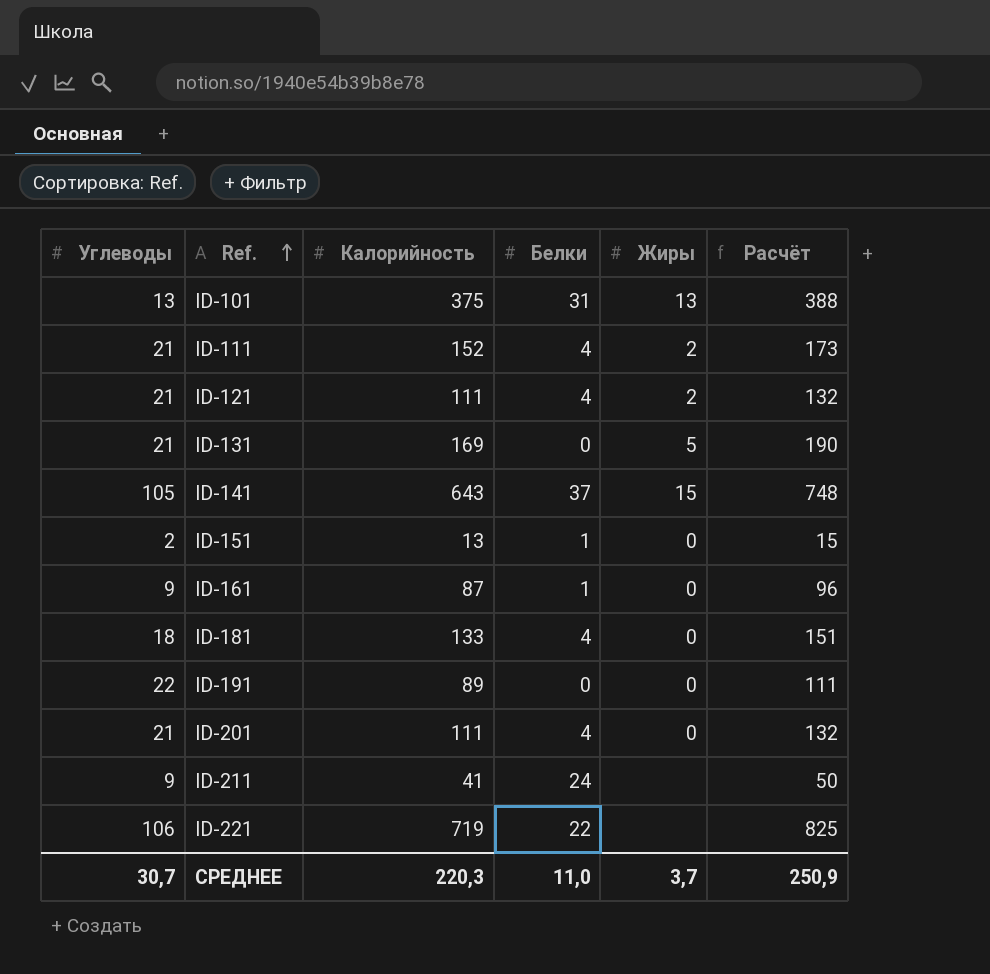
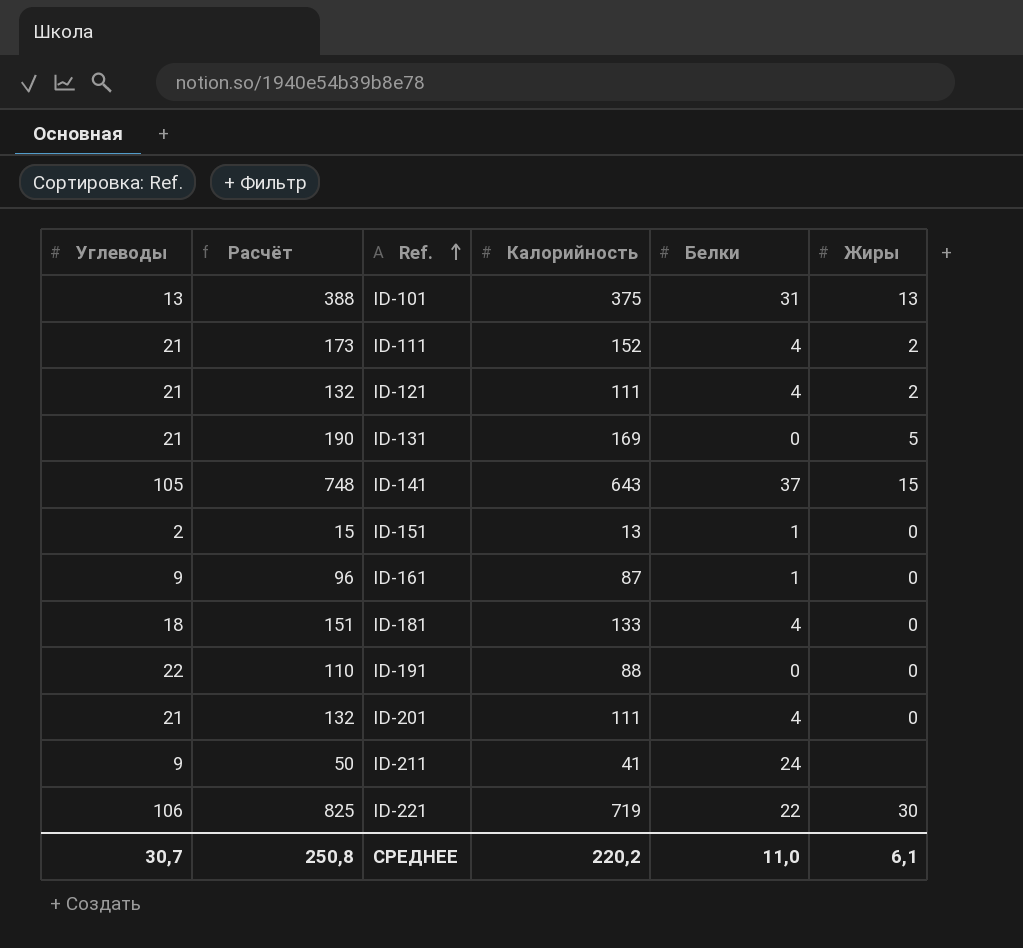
column Расчёт | position: 6 -> 2
ID-191 | Расчёт: 111 -> 110
ID-191 | Калорийность: 89 -> 88
ID-221 | Жиры: none -> 30
СРЕДНЕЕ | Расчёт: 250,9 -> 250,8
СРЕДНЕЕ | Калорийность: 220,3 -> 220,2
СРЕДНЕЕ | Жиры: 3,7 -> 6,1

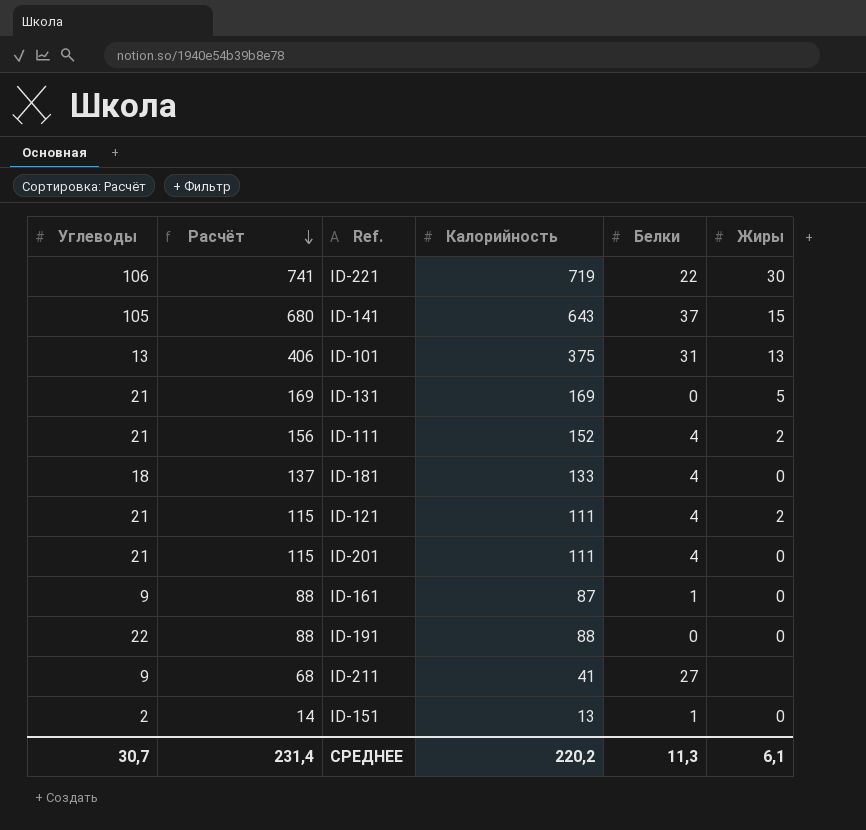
row order: Ref. ascending -> Расчёт descending
column Расчёт | formula: [Углеводы] + [Калорийность] -> [Калорийность] + [Белки]
ID-211 | Белки: 24 -> 27
СРЕДНЕЕ | Расчёт: 250,8 -> 231,4
СРЕДНЕЕ | Белки: 11,0 -> 11,3

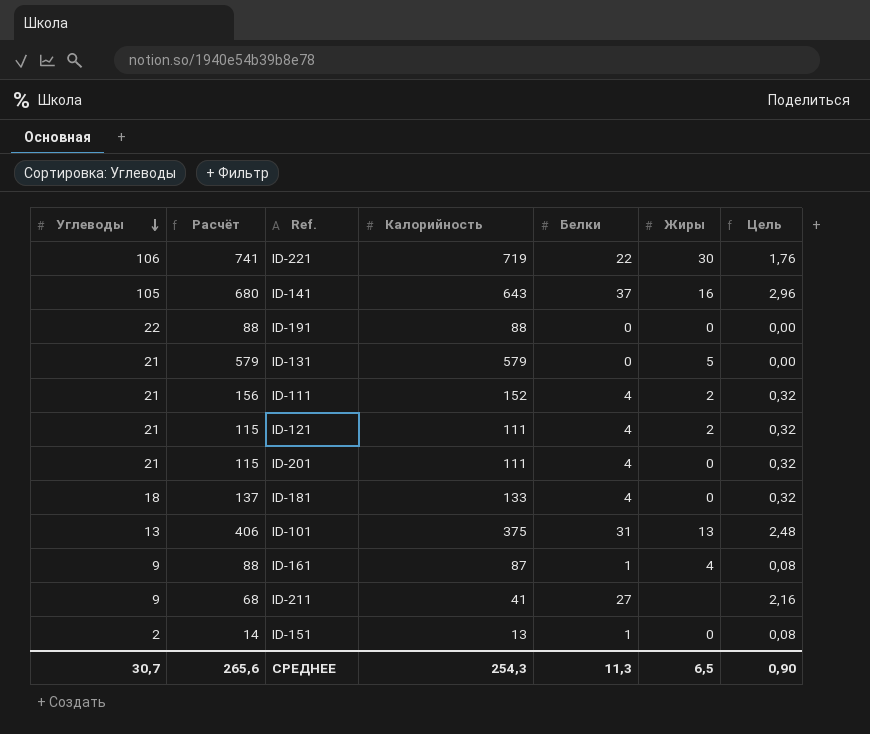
row order: Расчёт descending -> Углеводы descending
column Цель | formula: none -> [Белки] * 0,08
ID-141 | Жиры: 15 -> 16
ID-131 | Расчёт: 169 -> 579
ID-131 | Калорийность: 169 -> 579
ID-161 | Жиры: 0 -> 4
СРЕДНЕЕ | Расчёт: 231,4 -> 265,6
СРЕДНЕЕ | Калорийность: 220,2 -> 254,3
СРЕДНЕЕ | Жиры: 6,1 -> 6,5

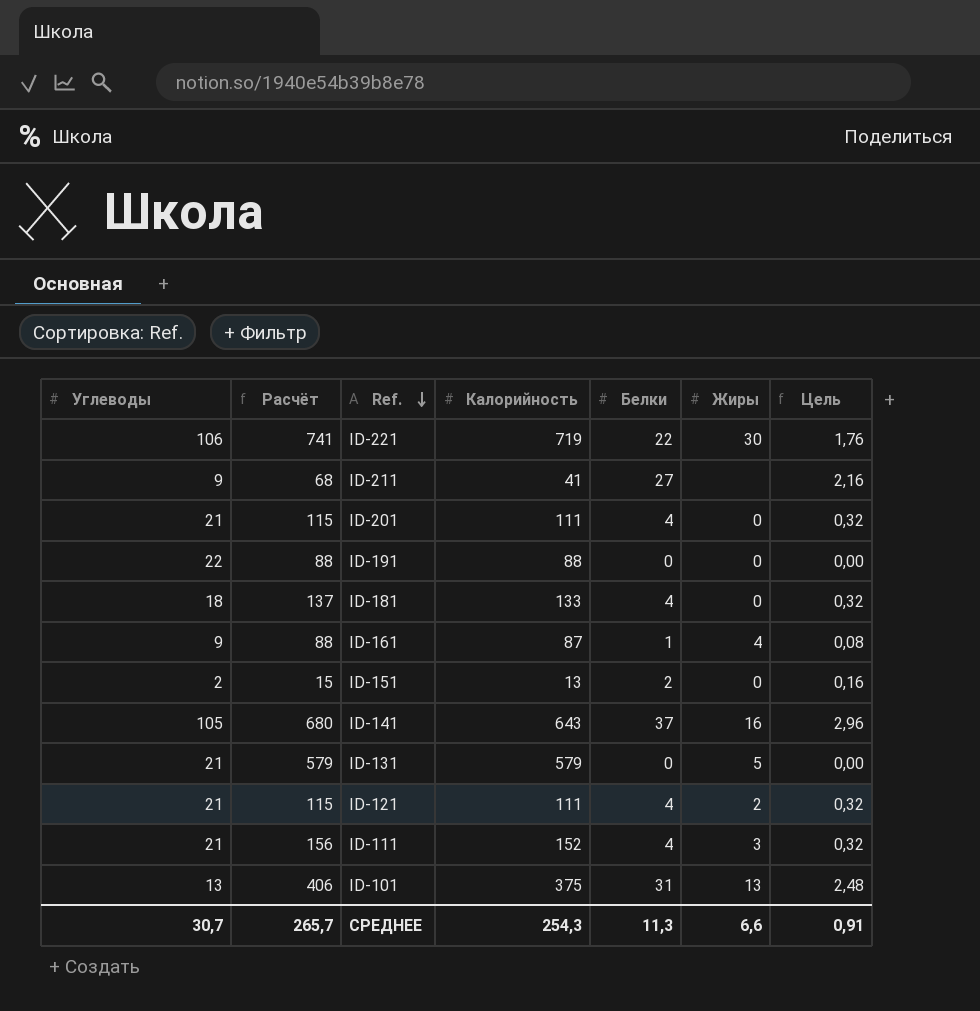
row order: Углеводы descending -> Ref. descending
ID-151 | Расчёт: 14 -> 15
ID-151 | Белки: 1 -> 2
ID-151 | Цель: 0,08 -> 0,16
ID-111 | Жиры: 2 -> 3
СРЕДНЕЕ | Расчёт: 265,6 -> 265,7
СРЕДНЕЕ | Жиры: 6,5 -> 6,6
СРЕДНЕЕ | Цель: 0,90 -> 0,91

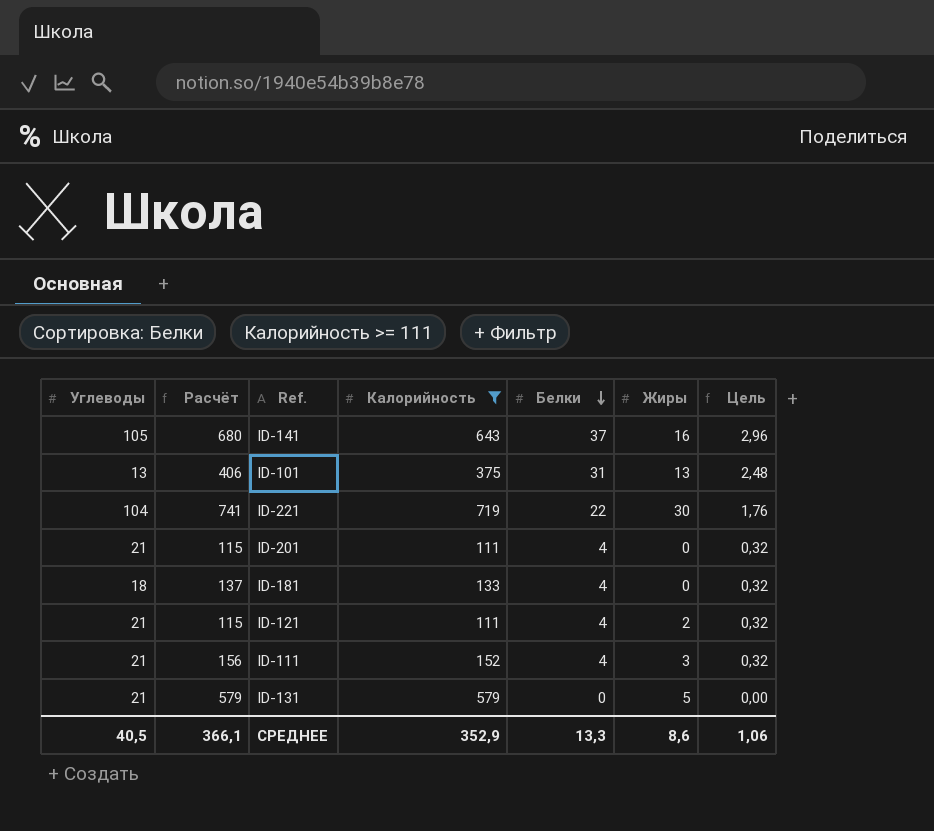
filter: none -> Калорийность >= 111
row order: Ref. descending -> Белки descending
ID-221 | Углеводы: 106 -> 104
СРЕДНЕЕ | Углеводы: 30,7 -> 40,5
СРЕДНЕЕ | Расчёт: 265,7 -> 366,1
СРЕДНЕЕ | Калорийность: 254,3 -> 352,9
СРЕДНЕЕ | Белки: 11,3 -> 13,3
СРЕДНЕЕ | Жиры: 6,6 -> 8,6
СРЕДНЕЕ | Цель: 0,91 -> 1,06

